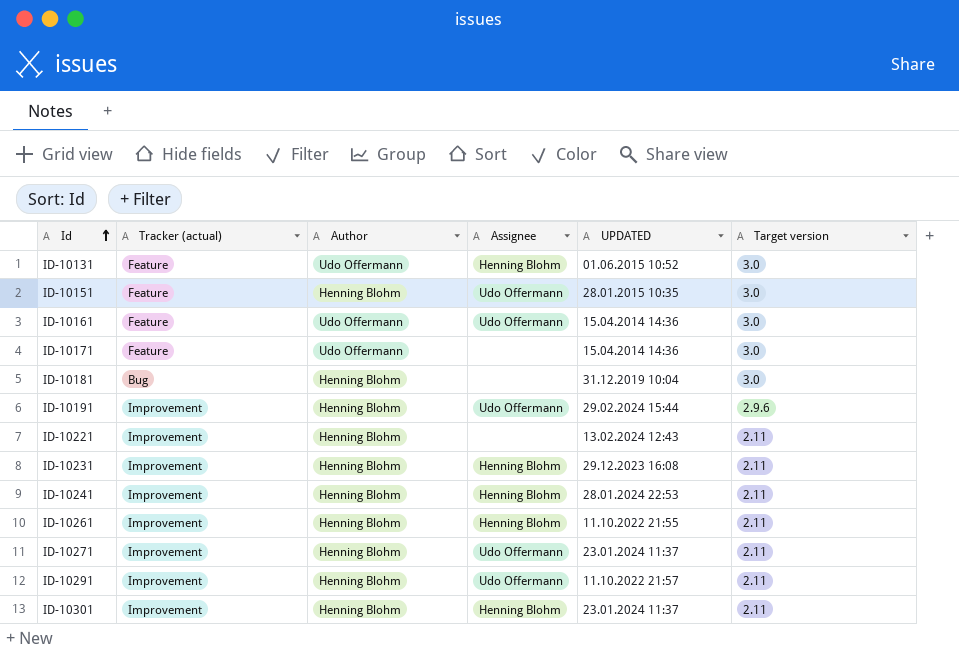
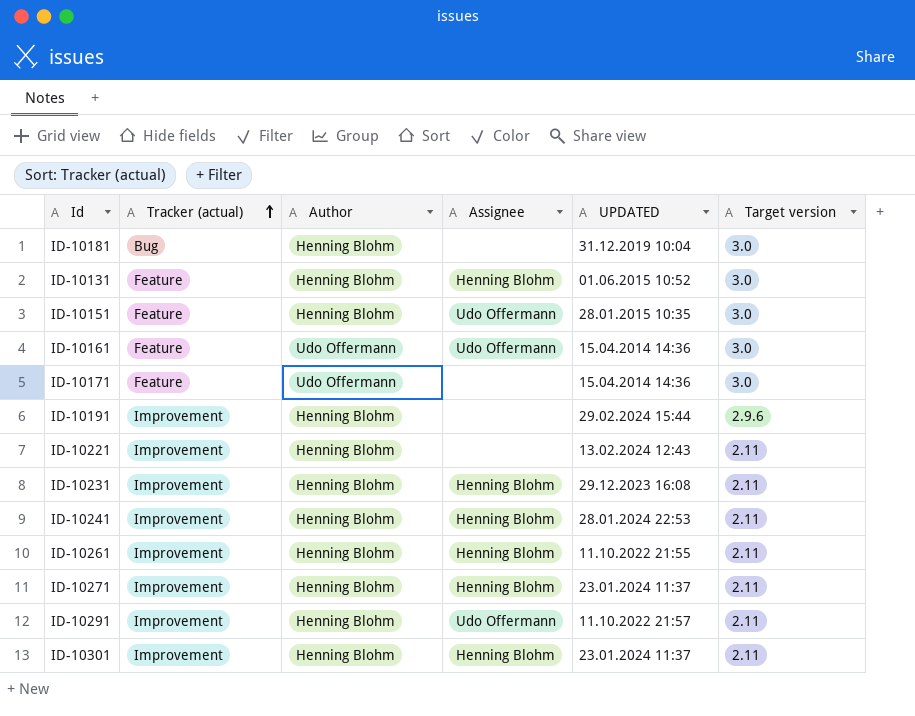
row order: Id ascending -> Tracker (actual) ascending
ID-10131 | Author: Udo Offermann -> Henning Blohm
ID-10191 | Assignee: Udo Offermann -> none
ID-10271 | Assignee: Udo Offermann -> Henning Blohm

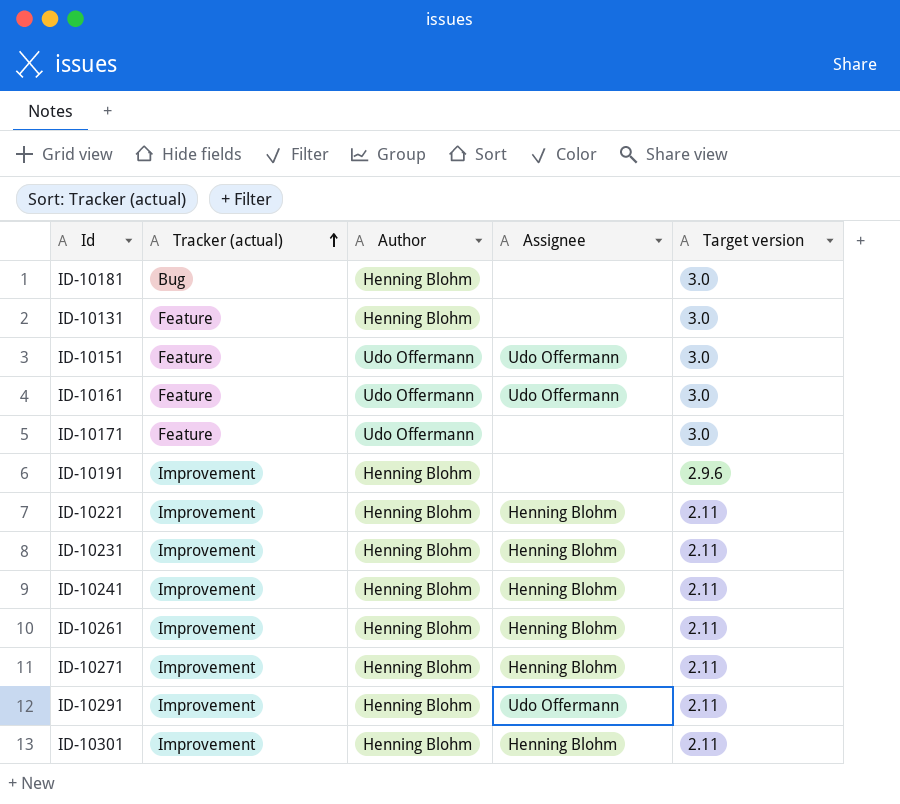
column UPDATED | position: 5 -> none
ID-10131 | Assignee: Henning Blohm -> none
ID-10151 | Author: Henning Blohm -> Udo Offermann
ID-10221 | Assignee: none -> Henning Blohm

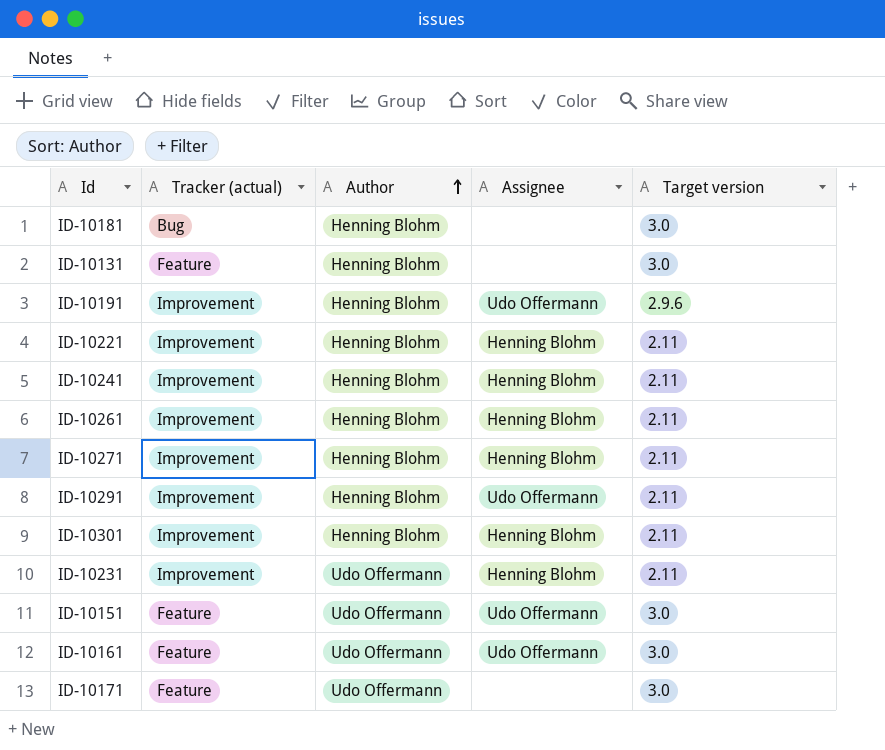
row order: Tracker (actual) ascending -> Author ascending
ID-10191 | Assignee: none -> Udo Offermann
ID-10231 | Author: Henning Blohm -> Udo Offermann

